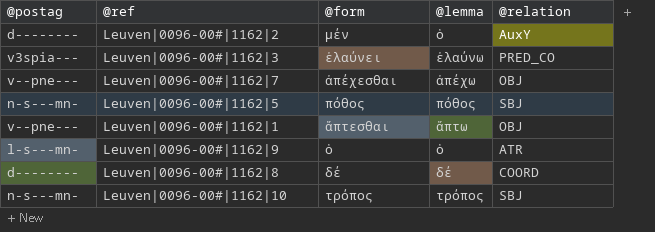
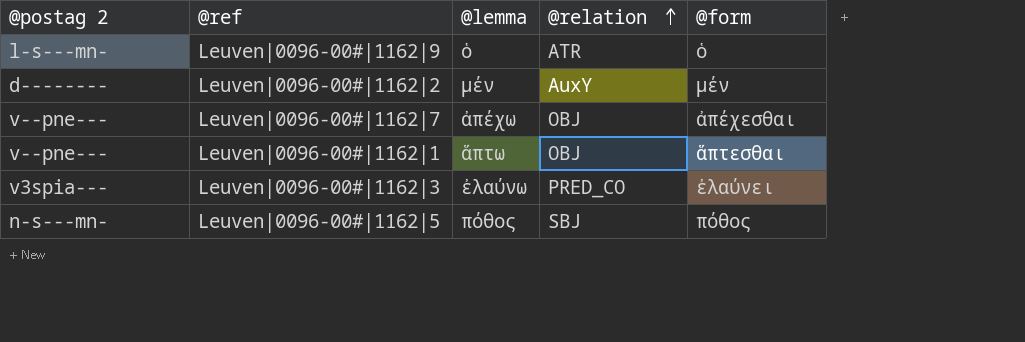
row order: none -> @relation ascending
column name: @postag -> @postag 2
column @form | position: 3 -> 5
row Leuven|0096-00#|1162|8: d-------- | δέ | δέ | COORD -> none
row Leuven|0096-00#|1162|10: n-s---mn- | τρόπος | τρόπος | SBJ -> none
Leuven|0096-00#|1162|2 | @lemma: ὁ -> μέν

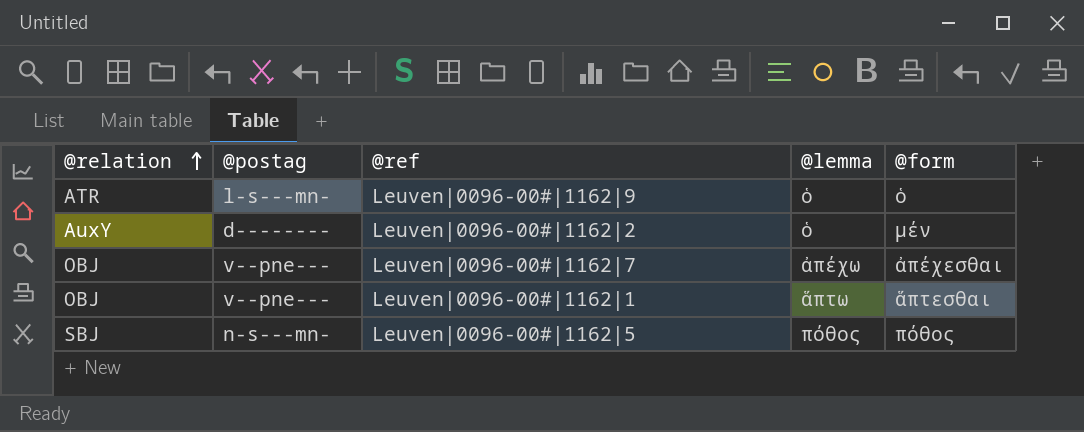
column @relation | position: 4 -> 1
column name: @postag 2 -> @postag
row Leuven|0096-00#|1162|3: v3spia--- | ἐλαύνω | PRED_CO | ἐλαύνει -> none
Leuven|0096-00#|1162|2 | @lemma: μέν -> ὁ

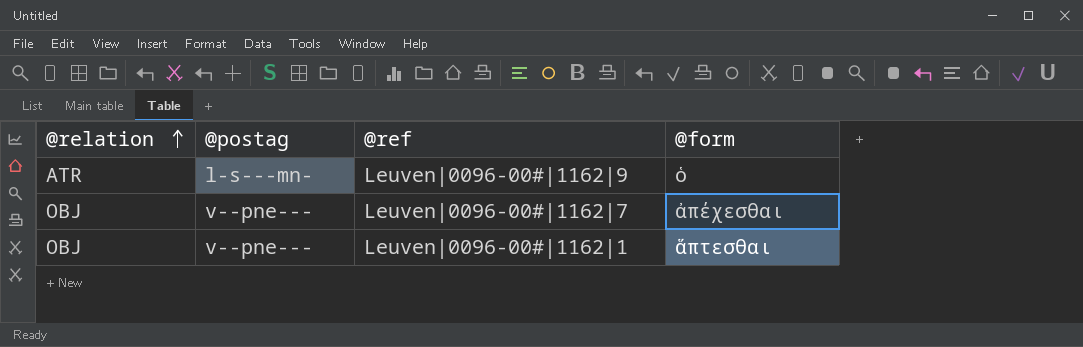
column @lemma | position: 4 -> none
row Leuven|0096-00#|1162|2: AuxY | d-------- | ὁ | μέν -> none
row Leuven|0096-00#|1162|5: SBJ | n-s---mn- | πόθος | πόθος -> none

